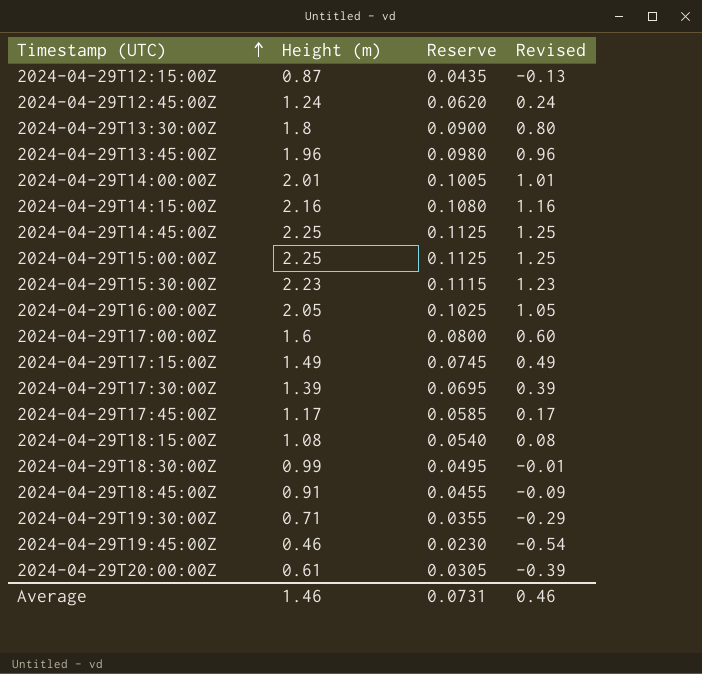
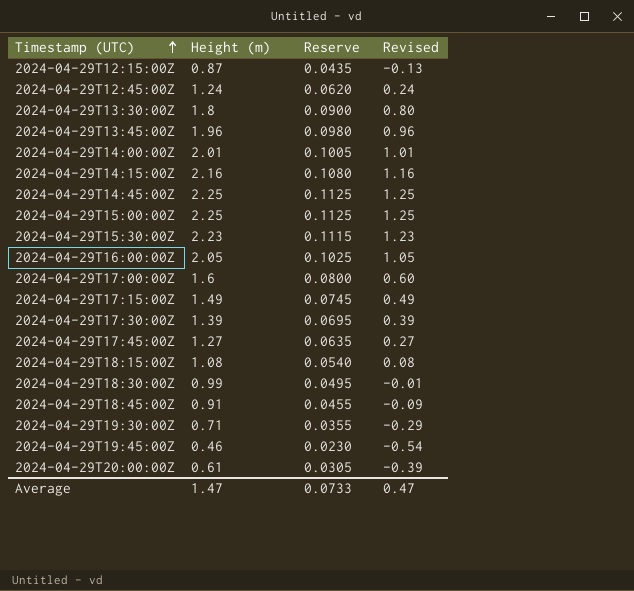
2024-04-29T17:45:00Z | Height (m): 1.17 -> 1.27
2024-04-29T17:45:00Z | Reserve: 0.0585 -> 0.0635
2024-04-29T17:45:00Z | Revised: 0.17 -> 0.27
Average | Height (m): 1.46 -> 1.47
Average | Reserve: 0.0731 -> 0.0733
Average | Revised: 0.46 -> 0.47

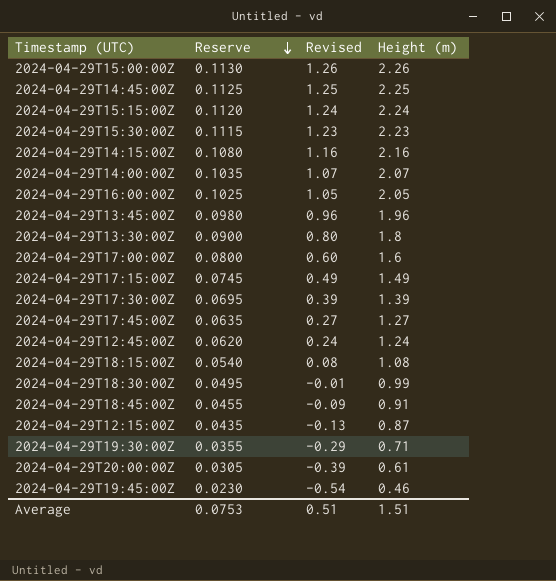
row order: Timestamp (UTC) ascending -> Reserve descending
column Height (m) | position: 2 -> 4
2024-04-29T15:00:00Z | Reserve: 0.1125 -> 0.1130
2024-04-29T15:00:00Z | Revised: 1.25 -> 1.26
2024-04-29T15:00:00Z | Height (m): 2.25 -> 2.26
row 2024-04-29T15:15:00Z: none -> 0.1120 | 1.24 | 2.24
2024-04-29T14:00:00Z | Reserve: 0.1005 -> 0.1035
2024-04-29T14:00:00Z | Revised: 1.01 -> 1.07
2024-04-29T14:00:00Z | Height (m): 2.01 -> 2.07
Average | Reserve: 0.0733 -> 0.0753
Average | Revised: 0.47 -> 0.51
Average | Height (m): 1.47 -> 1.51

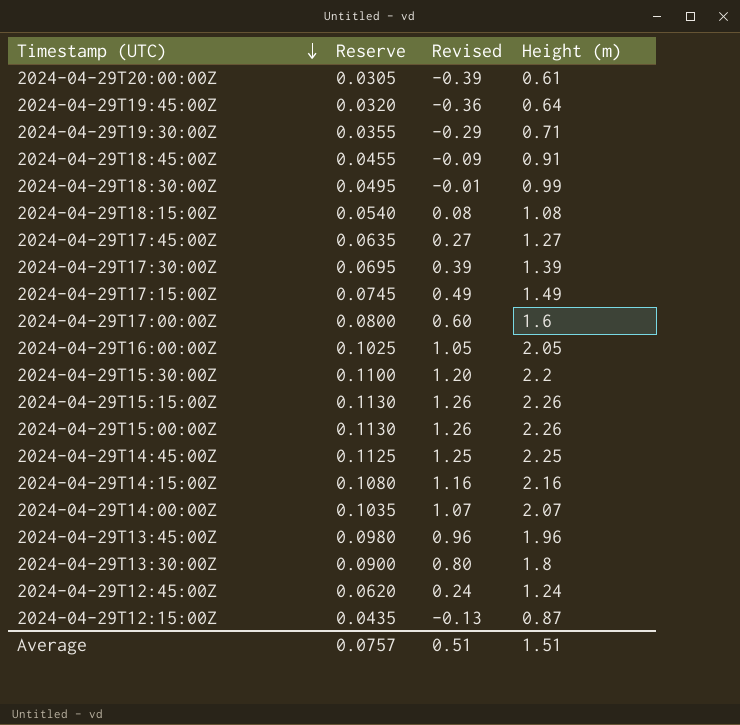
row order: Reserve descending -> Timestamp (UTC) descending
2024-04-29T19:45:00Z | Reserve: 0.0230 -> 0.0320
2024-04-29T19:45:00Z | Revised: -0.54 -> -0.36
2024-04-29T19:45:00Z | Height (m): 0.46 -> 0.64
2024-04-29T15:30:00Z | Reserve: 0.1115 -> 0.1100
2024-04-29T15:30:00Z | Revised: 1.23 -> 1.20
2024-04-29T15:30:00Z | Height (m): 2.23 -> 2.2
2024-04-29T15:15:00Z | Reserve: 0.1120 -> 0.1130
2024-04-29T15:15:00Z | Revised: 1.24 -> 1.26
2024-04-29T15:15:00Z | Height (m): 2.24 -> 2.26
Average | Reserve: 0.0753 -> 0.0757

